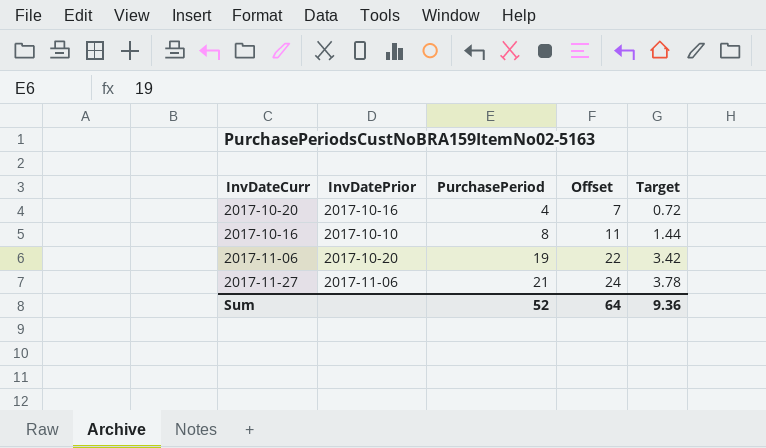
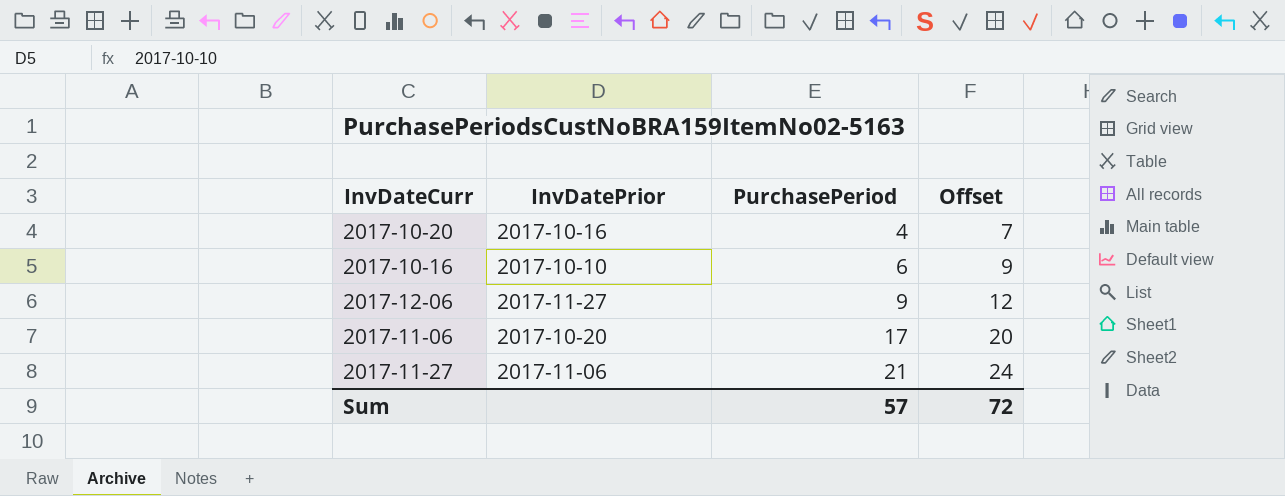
column Target | formula: [PurchasePeriod] * 0.18 -> none
2017-10-16 | PurchasePeriod: 8 -> 6
2017-10-16 | Offset: 11 -> 9
row 2017-12-06: none -> 2017-11-27 | 9 | 12
2017-11-06 | PurchasePeriod: 19 -> 17
2017-11-06 | Offset: 22 -> 20
Sum | PurchasePeriod: 52 -> 57
Sum | Offset: 64 -> 72

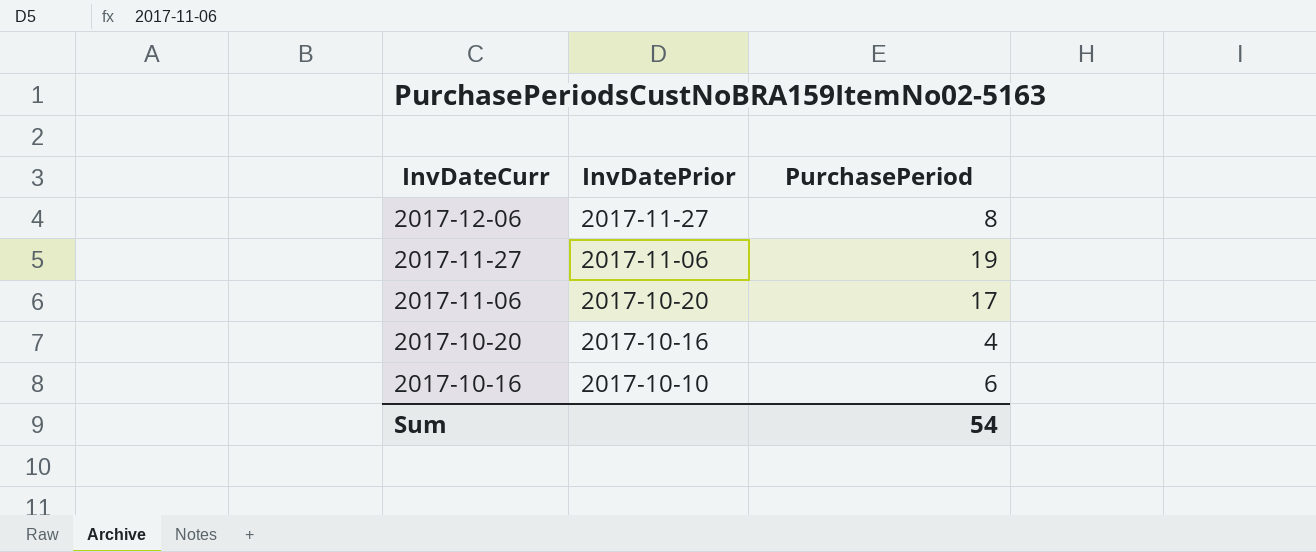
row order: PurchasePeriod ascending -> InvDateCurr descending
column Offset | formula: [PurchasePeriod] + 3 -> none
2017-12-06 | PurchasePeriod: 9 -> 8
2017-11-27 | PurchasePeriod: 21 -> 19
Sum | PurchasePeriod: 57 -> 54

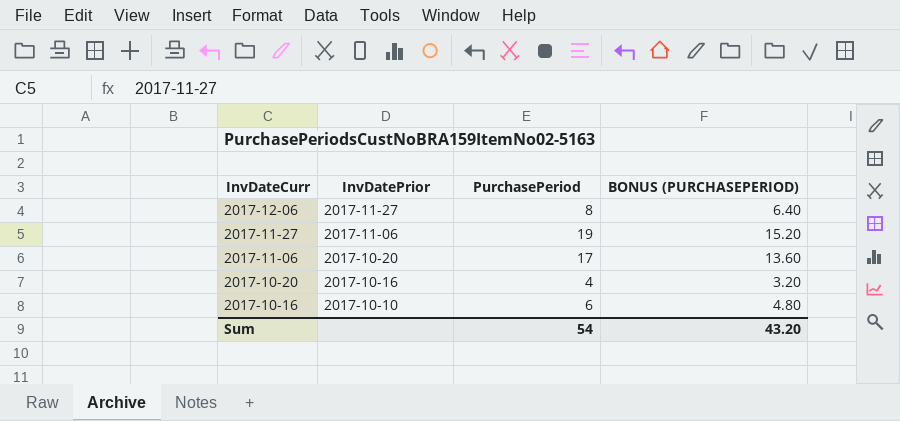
column BONUS (PURCHASEPERIOD) | formula: none -> [PurchasePeriod] * 0.8

